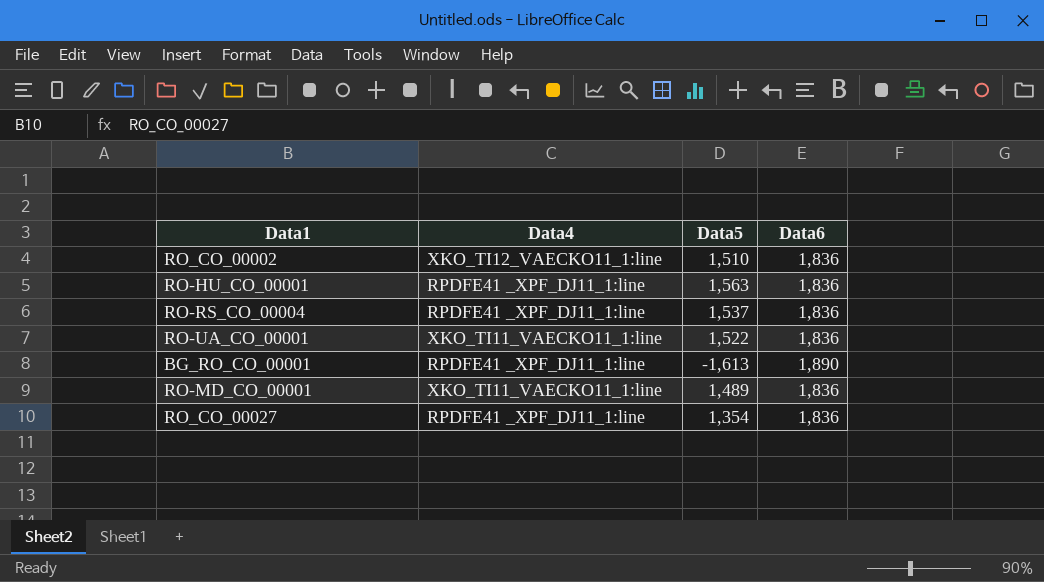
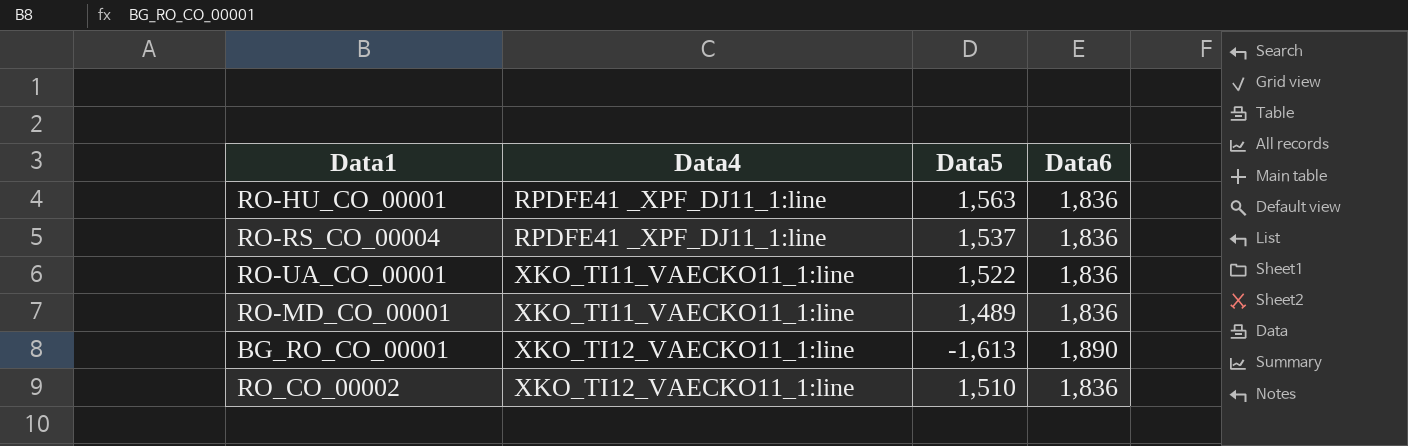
row order: none -> Data4 ascending
row RO_CO_00027: RPDFE41 _XPF_DJ11_1:line | 1,354 | 1,836 -> none
BG_RO_CO_00001 | Data4: RPDFE41 _XPF_DJ11_1:line -> XKO_TI12_VAECKO11_1:line

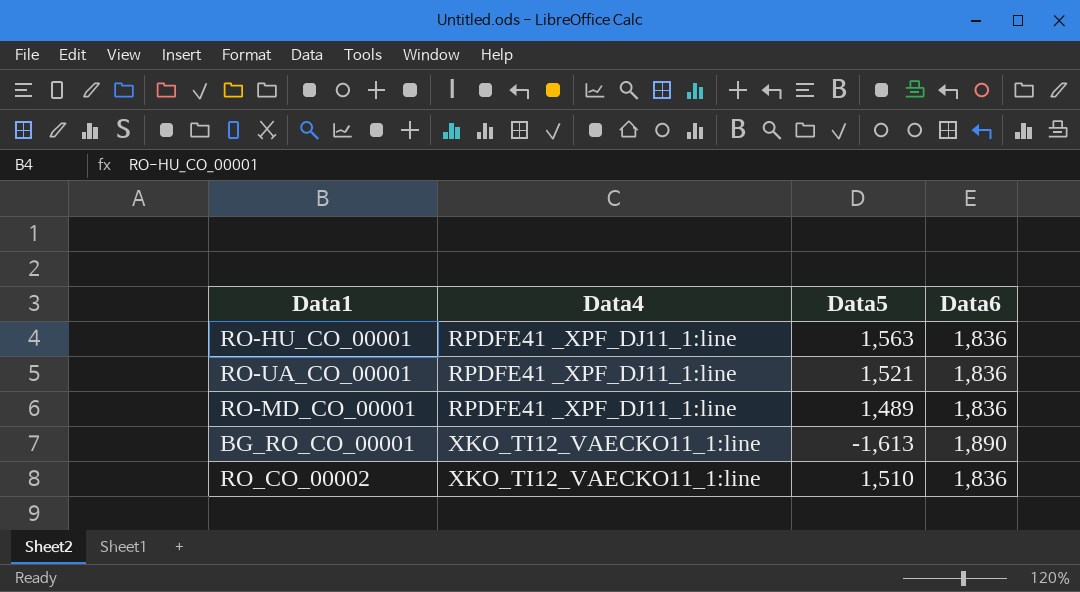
row RO-RS_CO_00004: RPDFE41 _XPF_DJ11_1:line | 1,537 | 1,836 -> none
RO-UA_CO_00001 | Data4: XKO_TI11_VAECKO11_1:line -> RPDFE41 _XPF_DJ11_1:line
RO-UA_CO_00001 | Data5: 1,522 -> 1,521
RO-MD_CO_00001 | Data4: XKO_TI11_VAECKO11_1:line -> RPDFE41 _XPF_DJ11_1:line

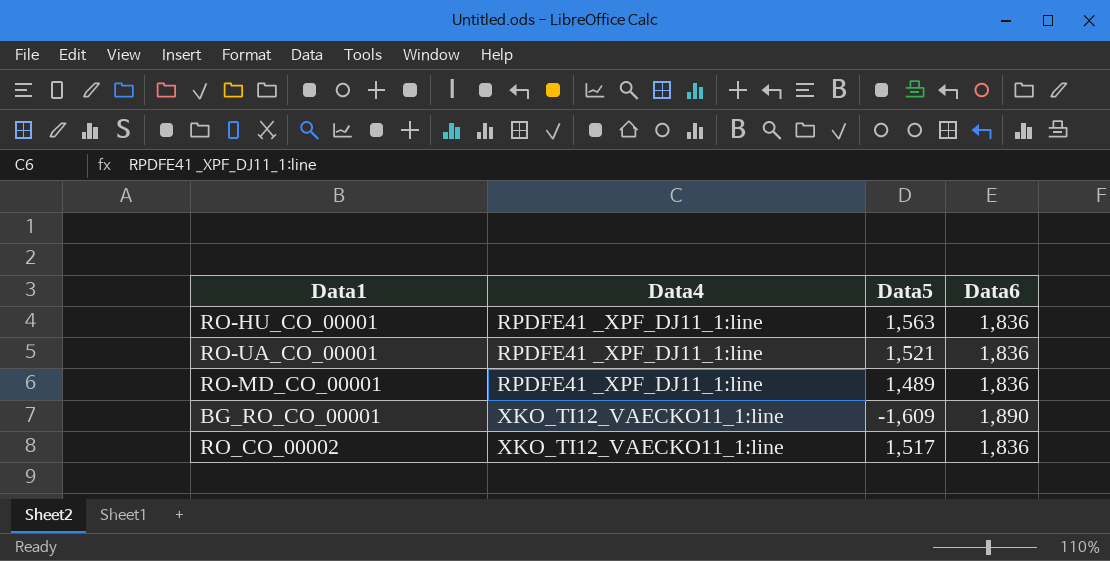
BG_RO_CO_00001 | Data5: -1,613 -> -1,609
RO_CO_00002 | Data5: 1,510 -> 1,517

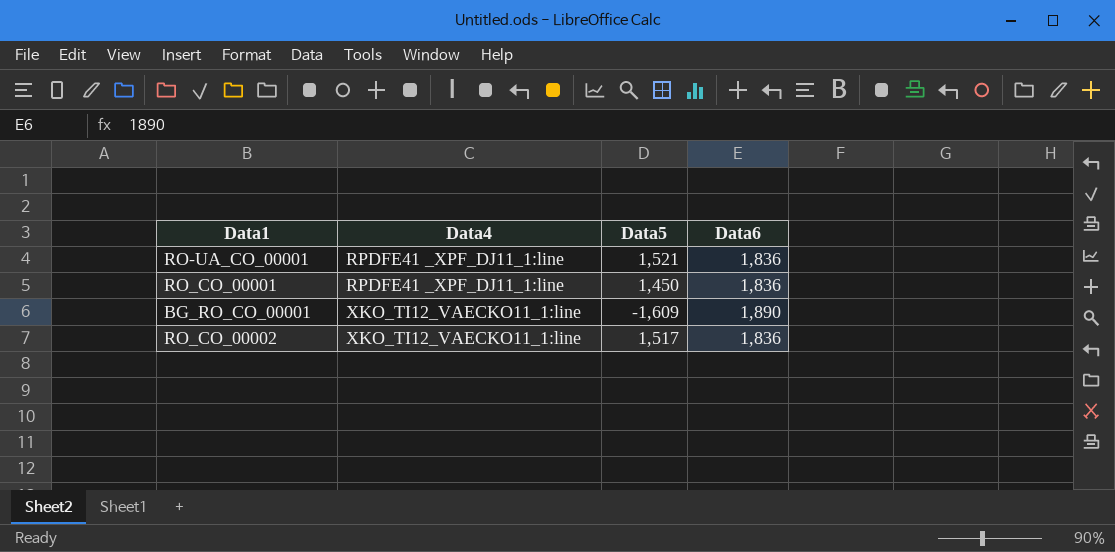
row RO-HU_CO_00001: RPDFE41 _XPF_DJ11_1:line | 1,563 | 1,836 -> none
row RO-MD_CO_00001: RPDFE41 _XPF_DJ11_1:line | 1,489 | 1,836 -> none
row RO_CO_00001: none -> RPDFE41 _XPF_DJ11_1:line | 1,450 | 1,836

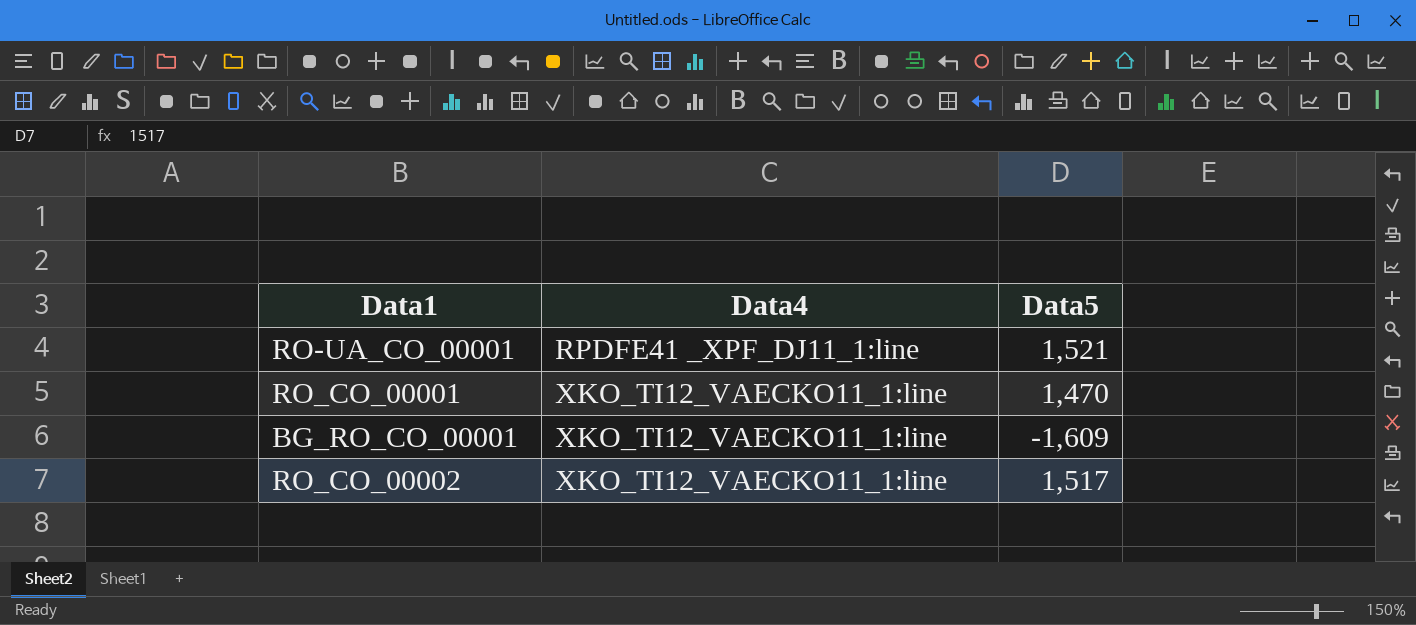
column Data6 | position: 4 -> none
RO_CO_00001 | Data4: RPDFE41 _XPF_DJ11_1:line -> XKO_TI12_VAECKO11_1:line
RO_CO_00001 | Data5: 1,450 -> 1,470

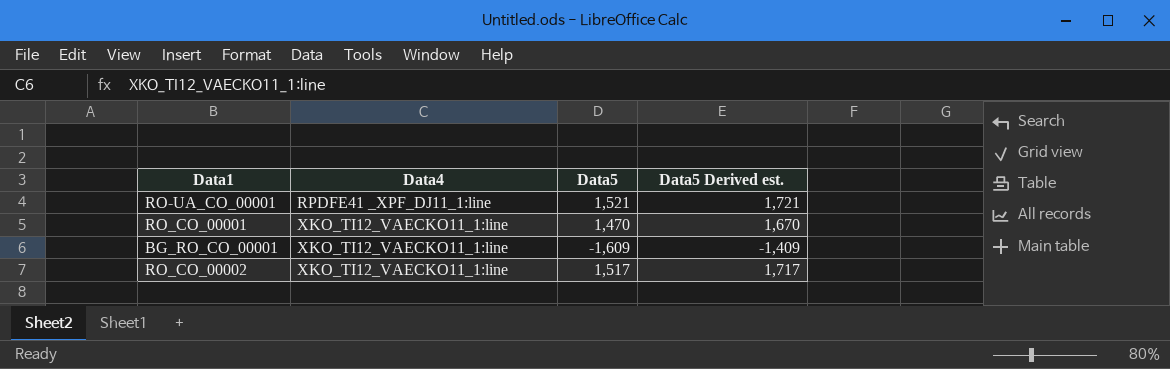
column Data5 Derived est. | formula: none -> [Data5] + 200

